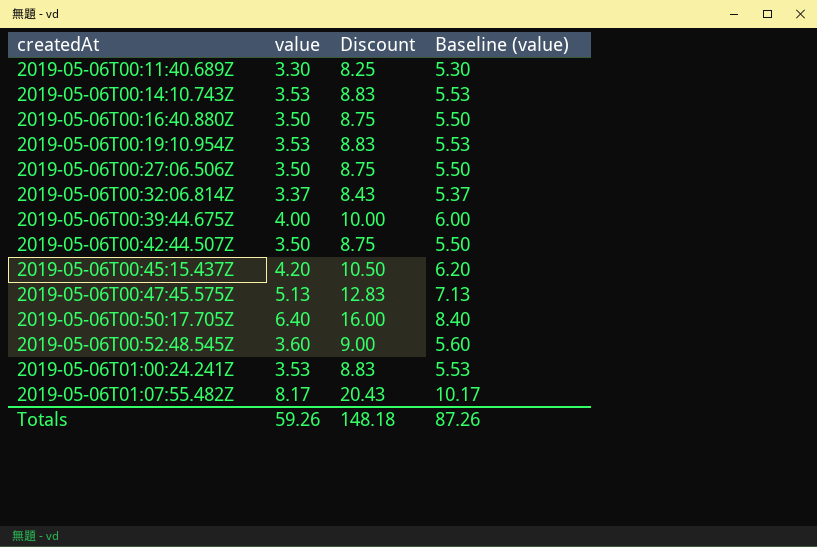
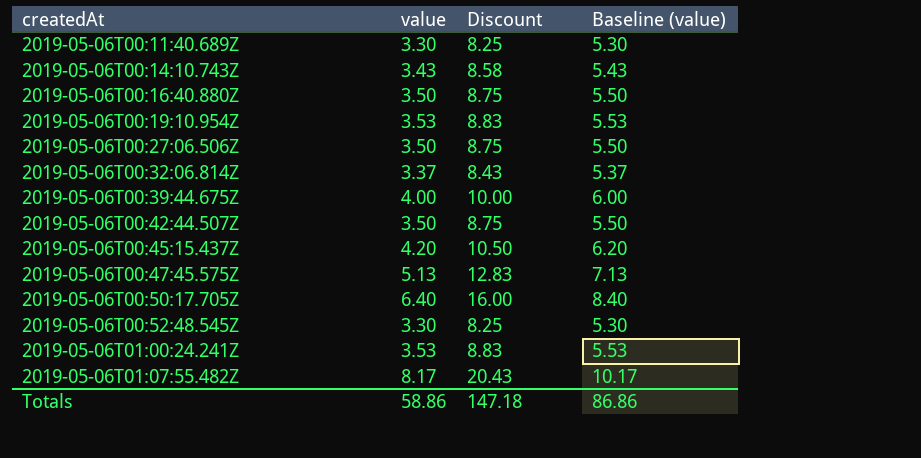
2019-05-06T00:14:10.743Z | value: 3.53 -> 3.43
2019-05-06T00:14:10.743Z | Discount: 8.83 -> 8.58
2019-05-06T00:14:10.743Z | Baseline (value): 5.53 -> 5.43
2019-05-06T00:52:48.545Z | value: 3.60 -> 3.30
2019-05-06T00:52:48.545Z | Discount: 9.00 -> 8.25
2019-05-06T00:52:48.545Z | Baseline (value): 5.60 -> 5.30
Totals | value: 59.26 -> 58.86
Totals | Discount: 148.18 -> 147.18
Totals | Baseline (value): 87.26 -> 86.86

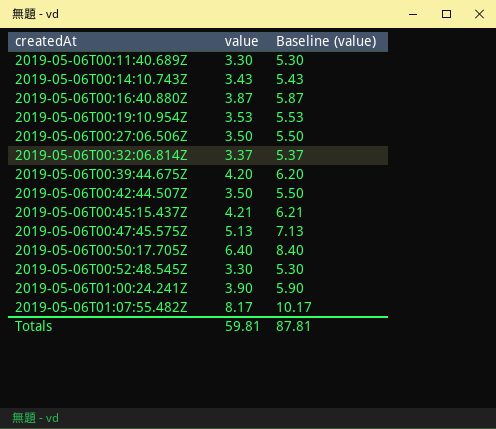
column Discount | formula: [value] * 2.5 -> none
2019-05-06T00:16:40.880Z | value: 3.50 -> 3.87
2019-05-06T00:16:40.880Z | Baseline (value): 5.50 -> 5.87
2019-05-06T00:39:44.675Z | value: 4.00 -> 4.20
2019-05-06T00:39:44.675Z | Baseline (value): 6.00 -> 6.20
2019-05-06T00:45:15.437Z | value: 4.20 -> 4.21
2019-05-06T00:45:15.437Z | Baseline (value): 6.20 -> 6.21
2019-05-06T01:00:24.241Z | value: 3.53 -> 3.90
2019-05-06T01:00:24.241Z | Baseline (value): 5.53 -> 5.90
Totals | value: 58.86 -> 59.81
Totals | Baseline (value): 86.86 -> 87.81

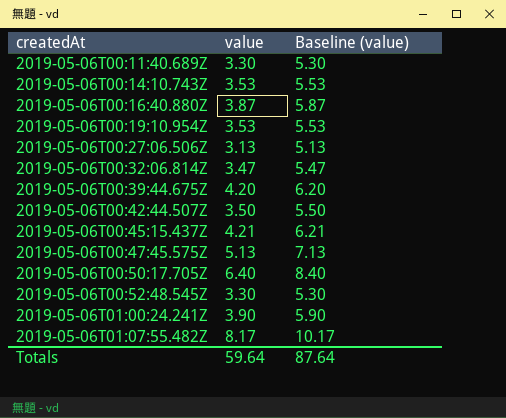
2019-05-06T00:14:10.743Z | value: 3.43 -> 3.53
2019-05-06T00:14:10.743Z | Baseline (value): 5.43 -> 5.53
2019-05-06T00:27:06.506Z | value: 3.50 -> 3.13
2019-05-06T00:27:06.506Z | Baseline (value): 5.50 -> 5.13
2019-05-06T00:32:06.814Z | value: 3.37 -> 3.47
2019-05-06T00:32:06.814Z | Baseline (value): 5.37 -> 5.47
Totals | value: 59.81 -> 59.64
Totals | Baseline (value): 87.81 -> 87.64

